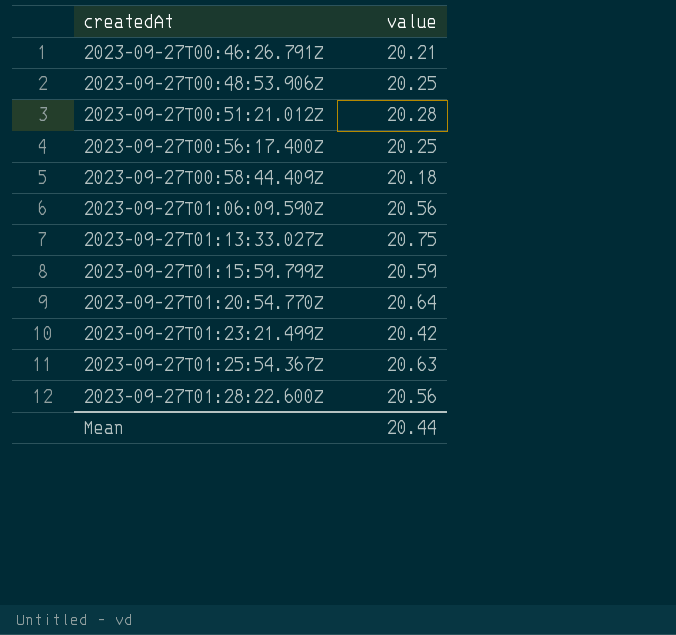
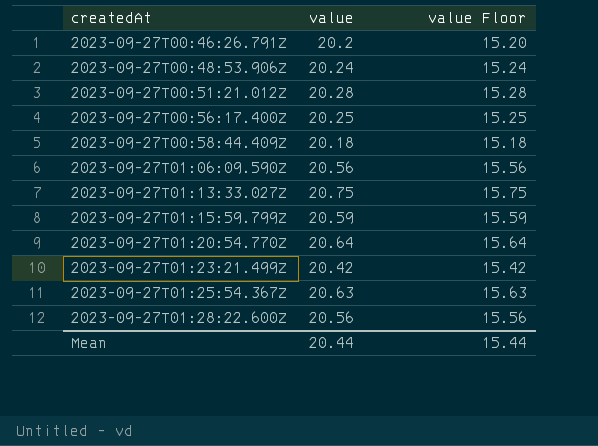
column value Floor | formula: none -> [value] - 5
2023-09-27T00:46:26.791Z | value: 20.21 -> 20.2
2023-09-27T00:48:53.906Z | value: 20.25 -> 20.24

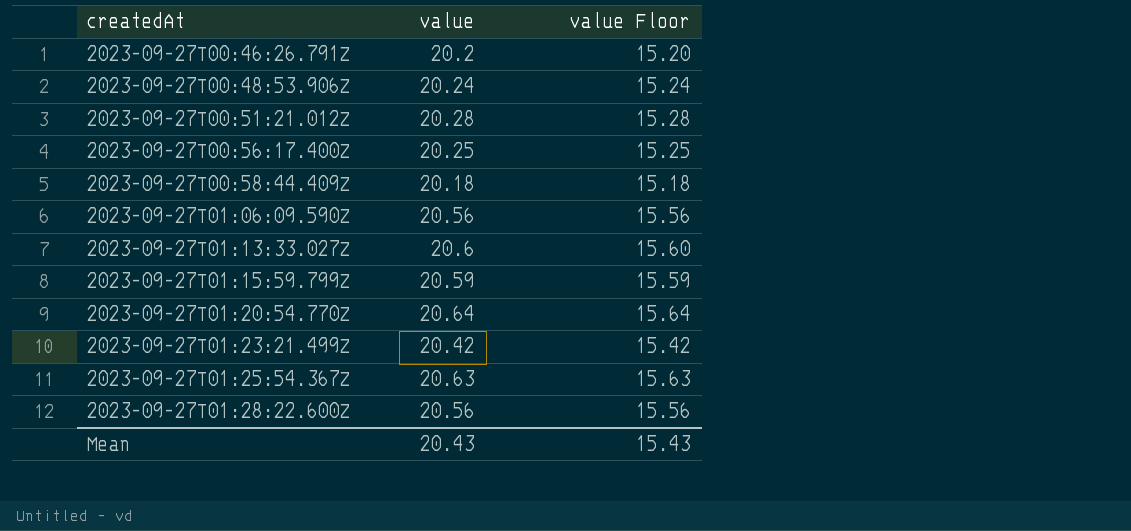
2023-09-27T01:13:33.027Z | value: 20.75 -> 20.6
2023-09-27T01:13:33.027Z | value Floor: 15.75 -> 15.60
Mean | value: 20.44 -> 20.43
Mean | value Floor: 15.44 -> 15.43

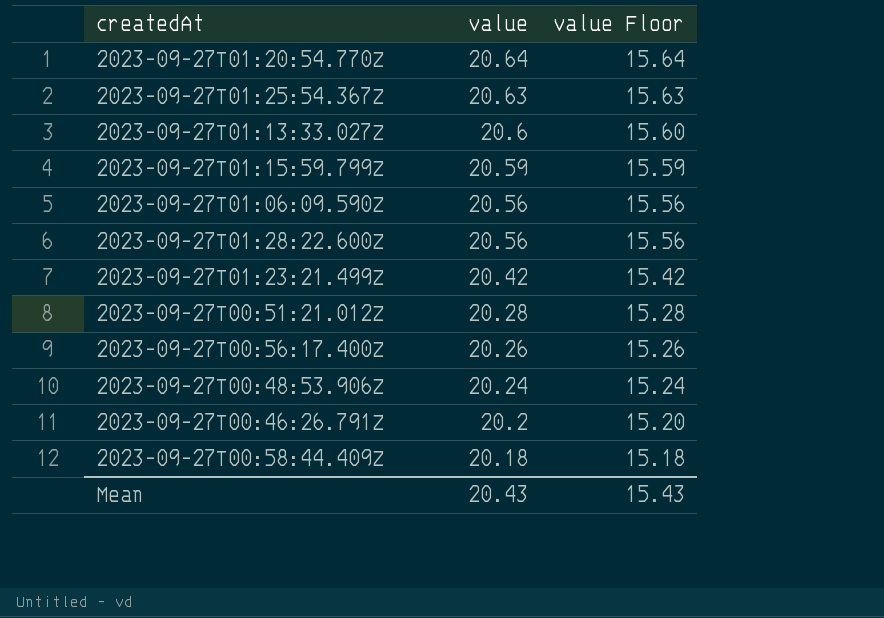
row order: createdAt ascending -> value descending
2023-09-27T00:56:17.400Z | value: 20.25 -> 20.26
2023-09-27T00:56:17.400Z | value Floor: 15.25 -> 15.26

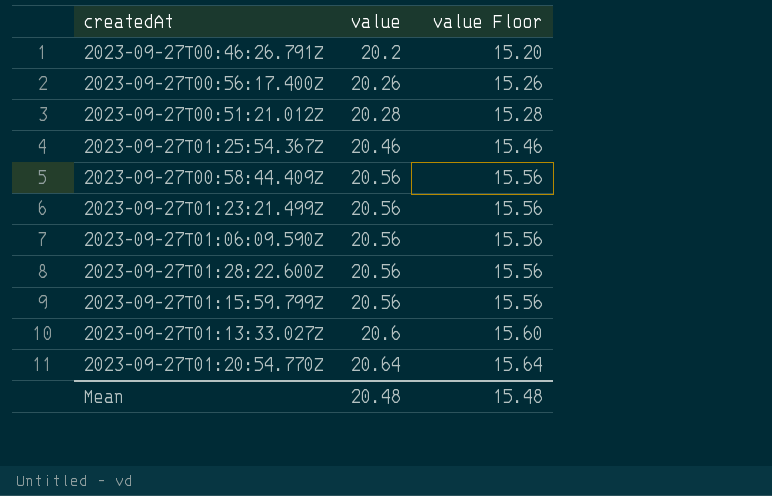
row order: value descending -> value ascending
row 2023-09-27T00:48:53.906Z: 20.24 | 15.24 -> none
2023-09-27T01:25:54.367Z | value: 20.63 -> 20.46
2023-09-27T01:25:54.367Z | value Floor: 15.63 -> 15.46
2023-09-27T00:58:44.409Z | value: 20.18 -> 20.56
2023-09-27T00:58:44.409Z | value Floor: 15.18 -> 15.56
2023-09-27T01:23:21.499Z | value: 20.42 -> 20.56
2023-09-27T01:23:21.499Z | value Floor: 15.42 -> 15.56
2023-09-27T01:15:59.799Z | value: 20.59 -> 20.56
2023-09-27T01:15:59.799Z | value Floor: 15.59 -> 15.56
Mean | value: 20.43 -> 20.48
Mean | value Floor: 15.43 -> 15.48

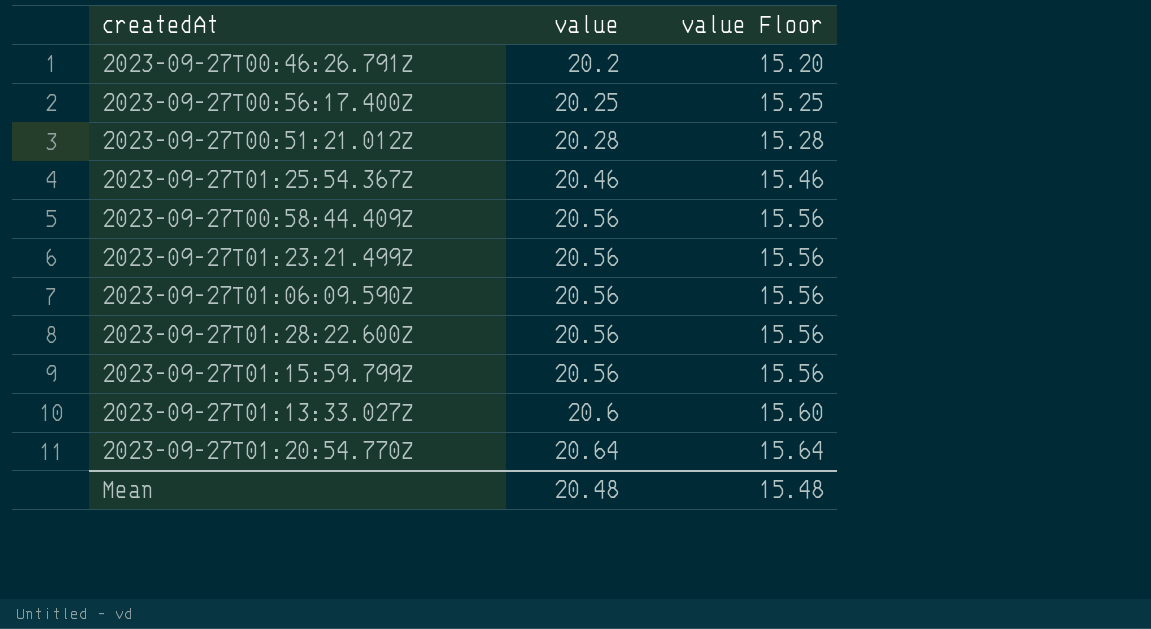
2023-09-27T00:56:17.400Z | value: 20.26 -> 20.25
2023-09-27T00:56:17.400Z | value Floor: 15.26 -> 15.25

